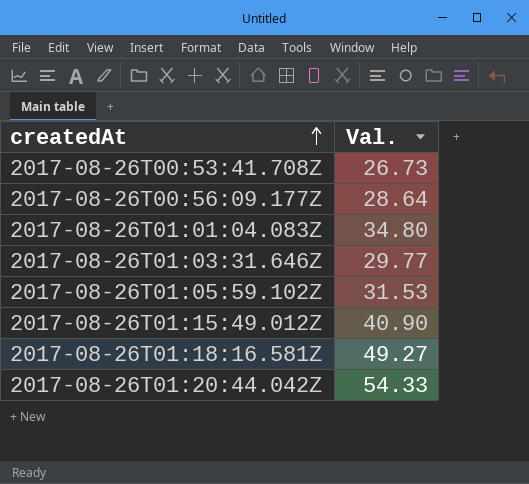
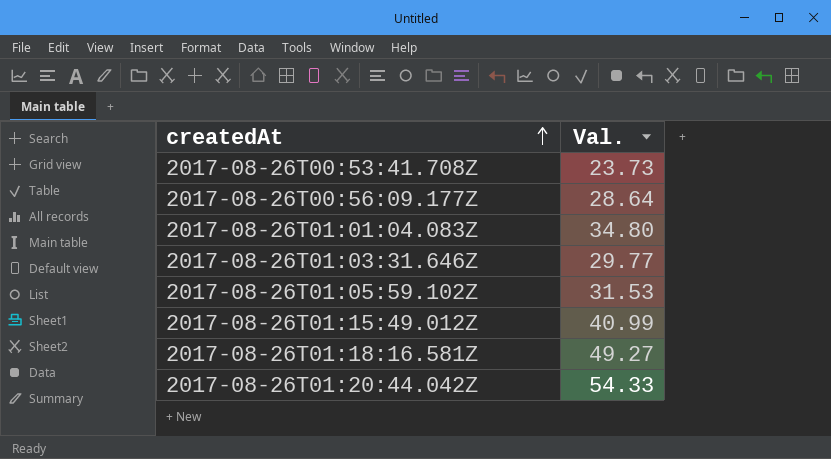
2017-08-26T00:53:41.708Z | Val.: 26.73 -> 23.73
2017-08-26T01:15:49.012Z | Val.: 40.90 -> 40.99

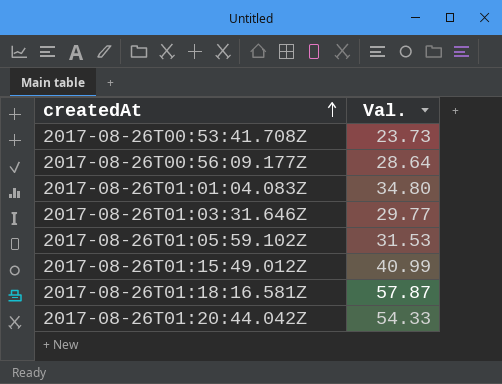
2017-08-26T01:18:16.581Z | Val.: 49.27 -> 57.87

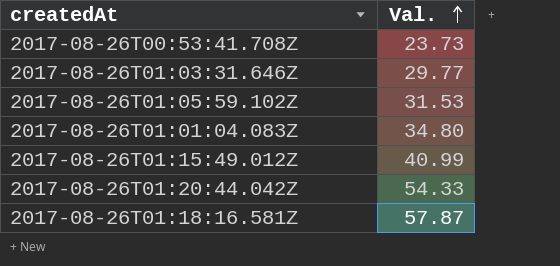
row order: createdAt ascending -> Val. ascending
row 2017-08-26T00:56:09.177Z: 28.64 -> none

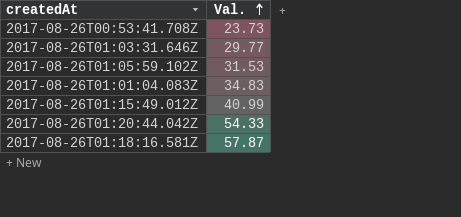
2017-08-26T01:01:04.083Z | Val.: 34.80 -> 34.83

